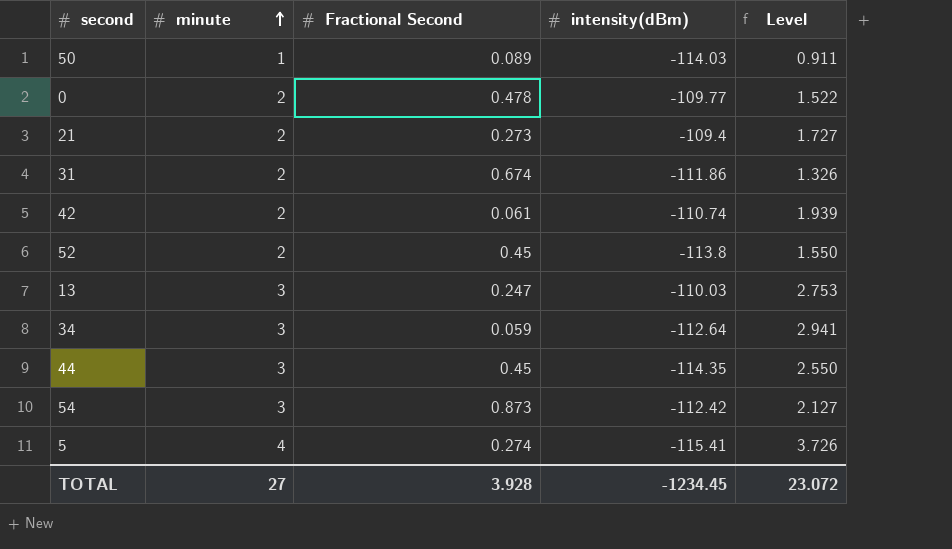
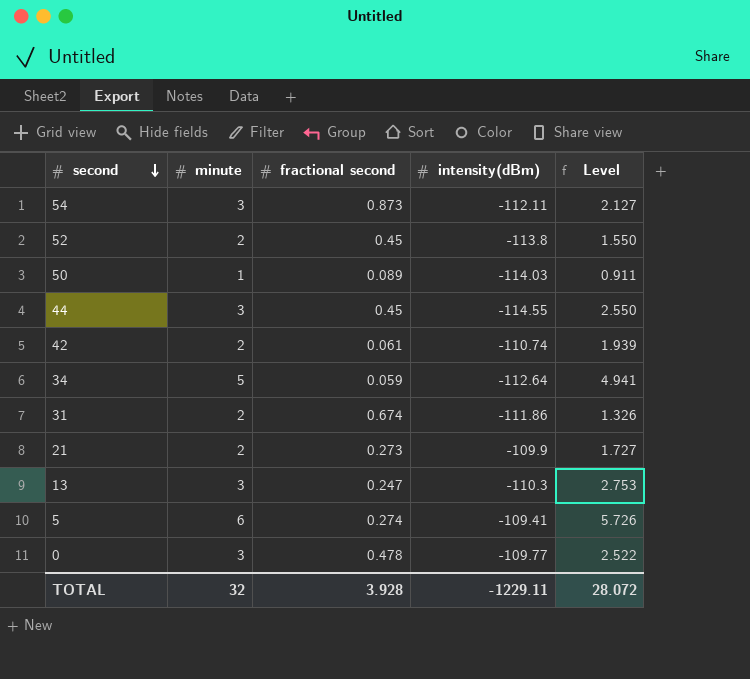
row order: minute ascending -> second descending
column name: Fractional Second -> fractional second
54 | intensity(dBm): -112.42 -> -112.11
44 | intensity(dBm): -114.35 -> -114.55
34 | minute: 3 -> 5
34 | Level: 2.941 -> 4.941
21 | intensity(dBm): -109.4 -> -109.9
13 | intensity(dBm): -110.03 -> -110.3
5 | minute: 4 -> 6
5 | intensity(dBm): -115.41 -> -109.41
5 | Level: 3.726 -> 5.726
0 | minute: 2 -> 3
0 | Level: 1.522 -> 2.522
TOTAL | minute: 27 -> 32
TOTAL | intensity(dBm): -1234.45 -> -1229.11
TOTAL | Level: 23.072 -> 28.072

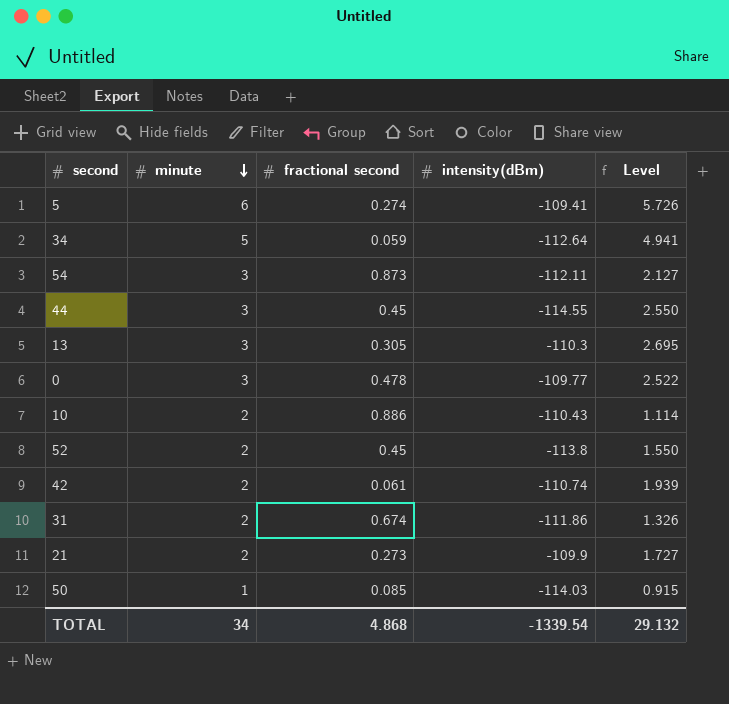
row order: second descending -> minute descending
13 | fractional second: 0.247 -> 0.305
13 | Level: 2.753 -> 2.695
row 10: none -> 2 | 0.886 | -110.43 | 1.114
50 | fractional second: 0.089 -> 0.085
50 | Level: 0.911 -> 0.915
TOTAL | minute: 32 -> 34
TOTAL | fractional second: 3.928 -> 4.868
TOTAL | intensity(dBm): -1229.11 -> -1339.54
TOTAL | Level: 28.072 -> 29.132

